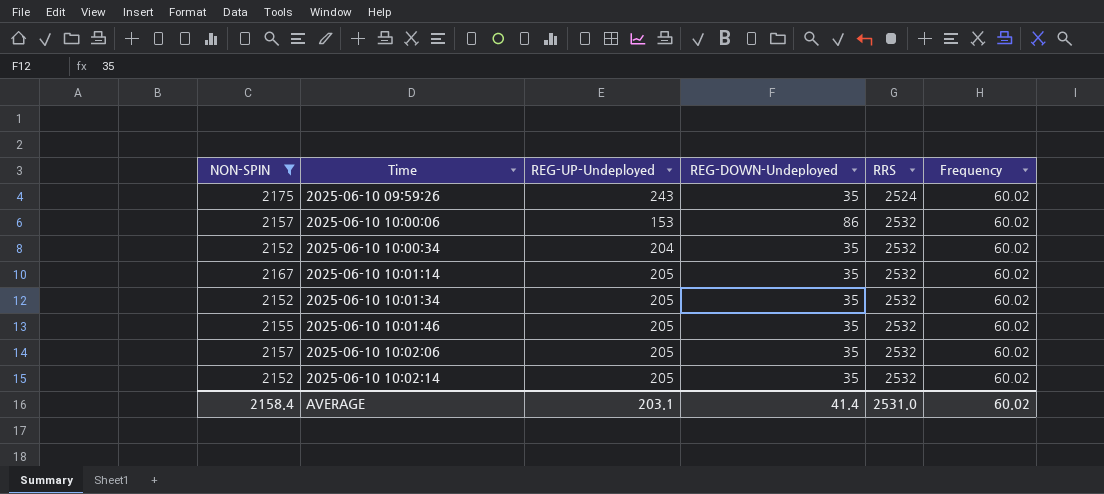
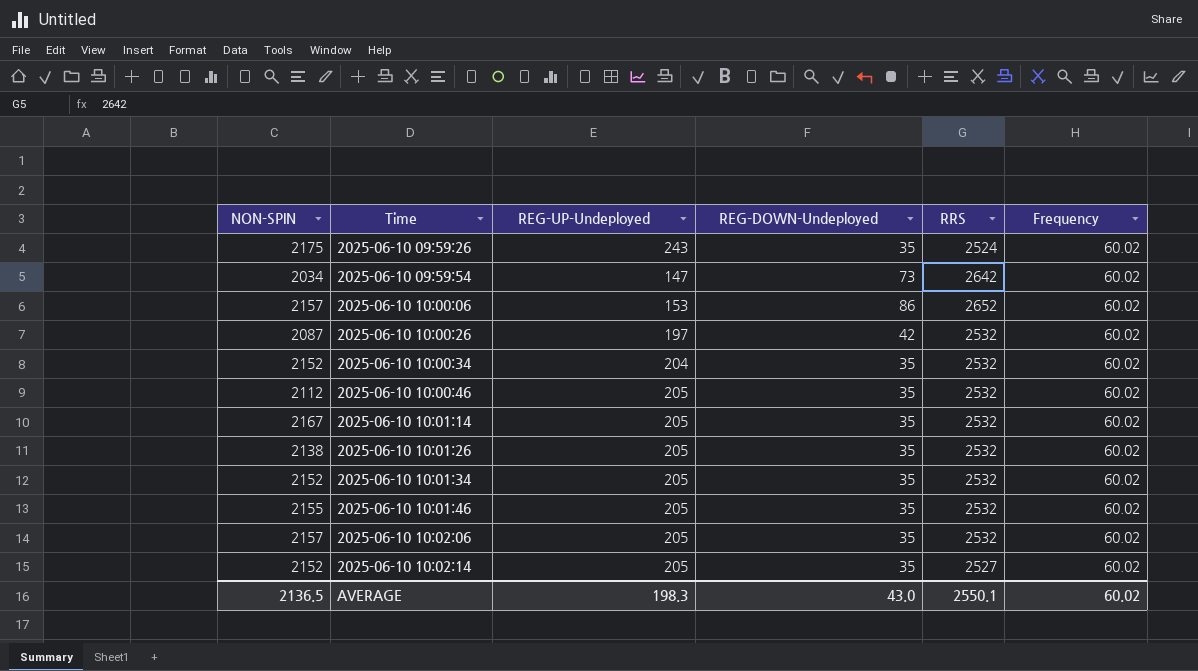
filter: NON-SPIN >= 2152 -> none
2025-06-10 10:00:06 | RRS: 2532 -> 2652
2025-06-10 10:02:14 | RRS: 2532 -> 2527
AVERAGE | NON-SPIN: 2158.4 -> 2136.5
AVERAGE | REG-UP-Undeployed: 203.1 -> 198.3
AVERAGE | REG-DOWN-Undeployed: 41.4 -> 43.0
AVERAGE | RRS: 2531.0 -> 2550.1

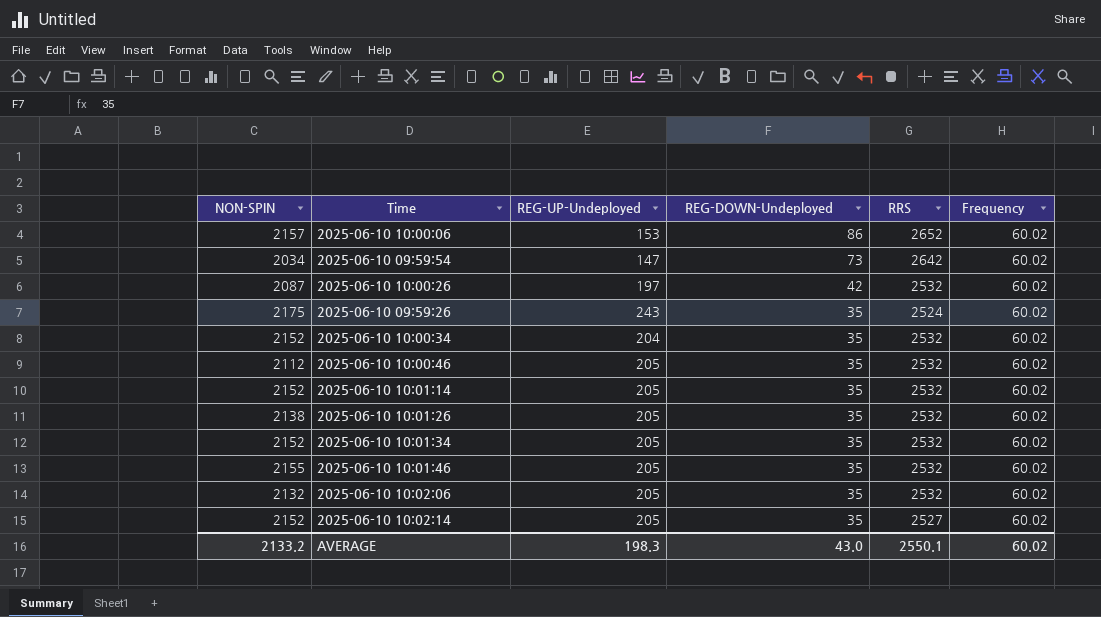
row order: Time ascending -> REG-DOWN-Undeployed descending
2025-06-10 10:01:14 | NON-SPIN: 2167 -> 2152
2025-06-10 10:02:06 | NON-SPIN: 2157 -> 2132
AVERAGE | NON-SPIN: 2136.5 -> 2133.2

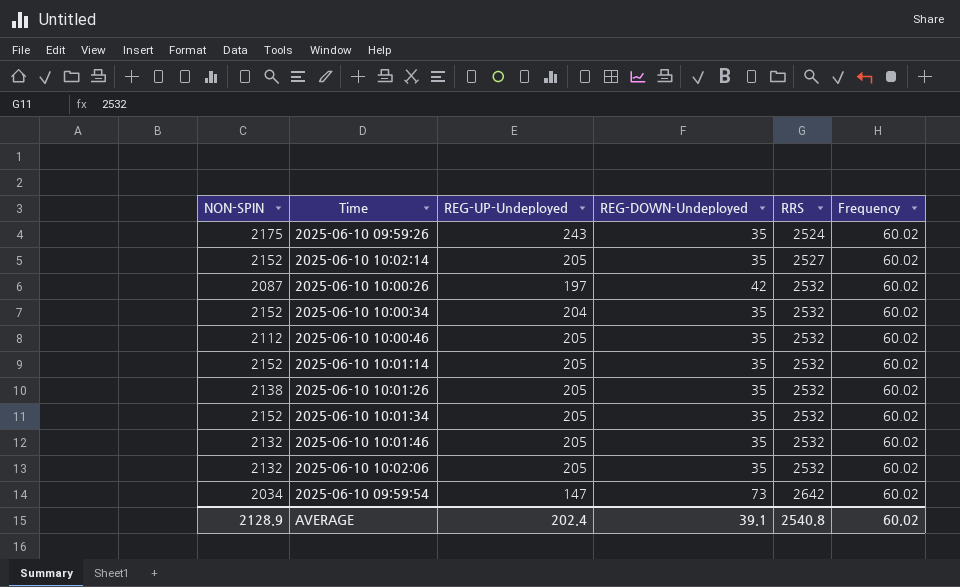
row order: REG-DOWN-Undeployed descending -> RRS ascending
row 2025-06-10 10:00:06: 2157 | 153 | 86 | 2652 | 60.02 -> none
2025-06-10 10:01:46 | NON-SPIN: 2155 -> 2132
AVERAGE | NON-SPIN: 2133.2 -> 2128.9
AVERAGE | REG-UP-Undeployed: 198.3 -> 202.4
AVERAGE | REG-DOWN-Undeployed: 43.0 -> 39.1
AVERAGE | RRS: 2550.1 -> 2540.8

